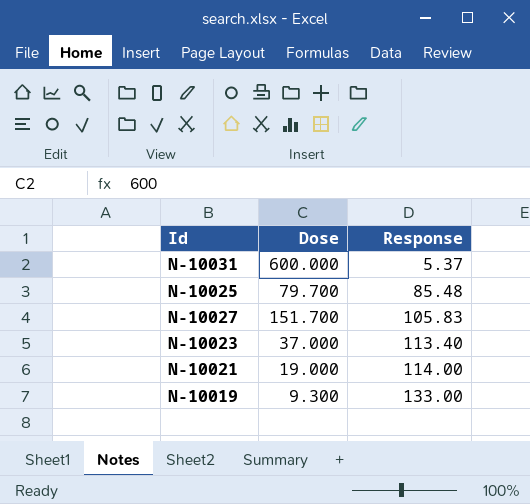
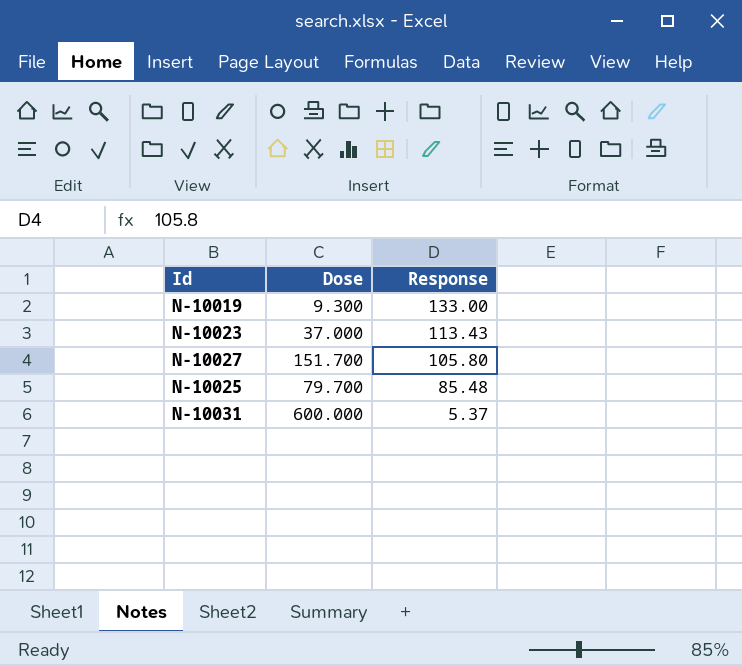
row order: Response ascending -> Response descending
row N-10021: 19.000 | 114.00 -> none
N-10023 | Response: 113.40 -> 113.43
N-10027 | Response: 105.83 -> 105.80

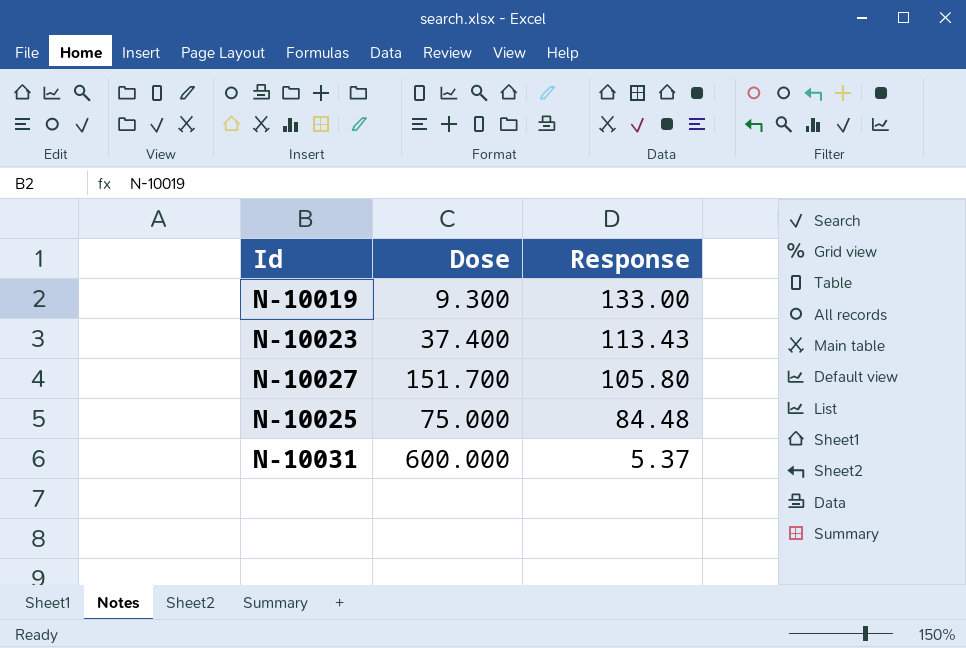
N-10023 | Dose: 37.000 -> 37.400
N-10025 | Dose: 79.700 -> 75.000
N-10025 | Response: 85.48 -> 84.48

